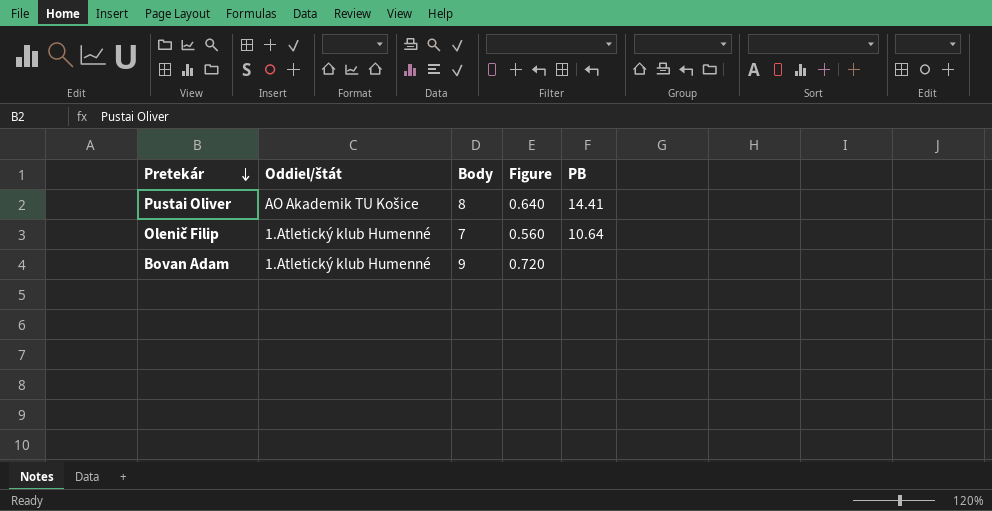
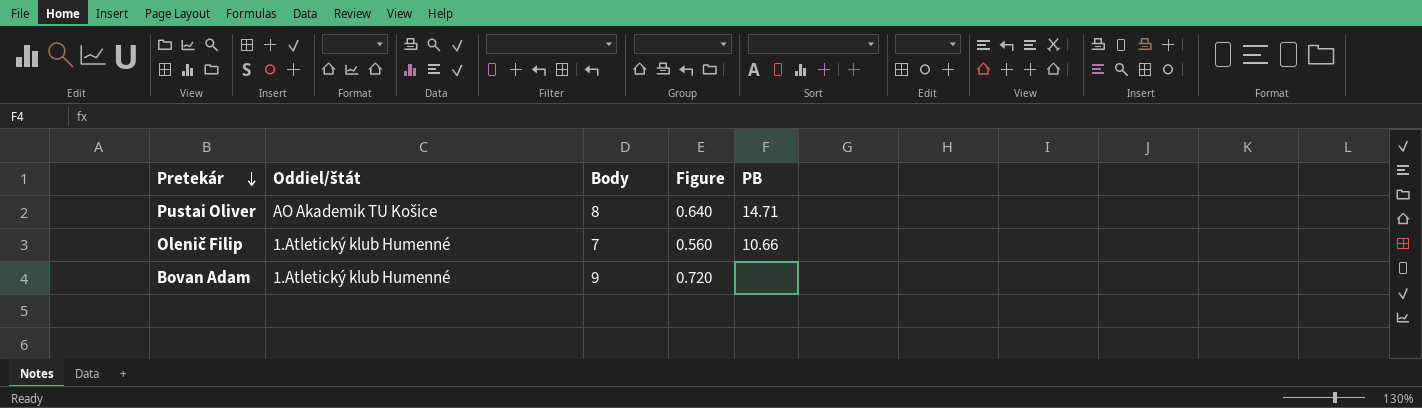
Pustai Oliver | PB: 14.41 -> 14.71
Olenič Filip | PB: 10.64 -> 10.66

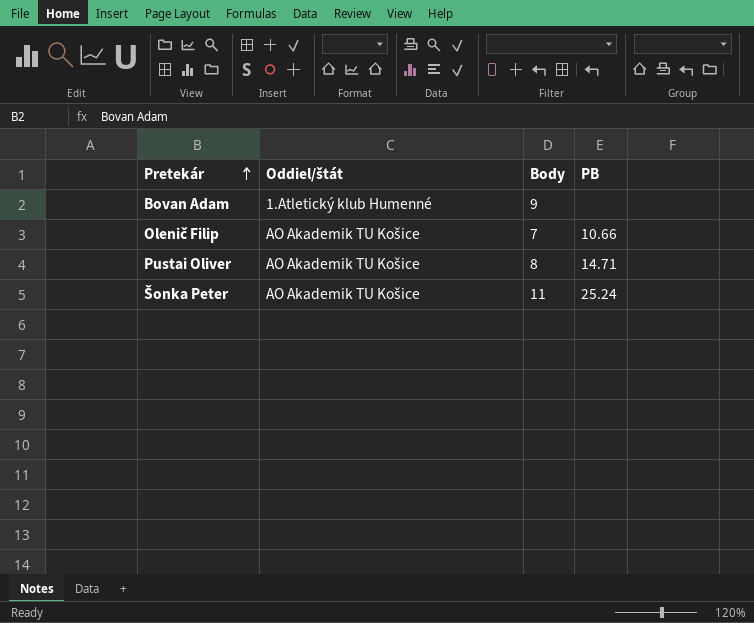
row order: Pretekár descending -> Pretekár ascending
column Figure | formula: [Body] * 0.08 -> none
Olenič Filip | Oddiel/štát: 1.Atletický klub Humenné -> AO Akademik TU Košice
row Šonka Peter: none -> AO Akademik TU Košice | 11 | 25.24

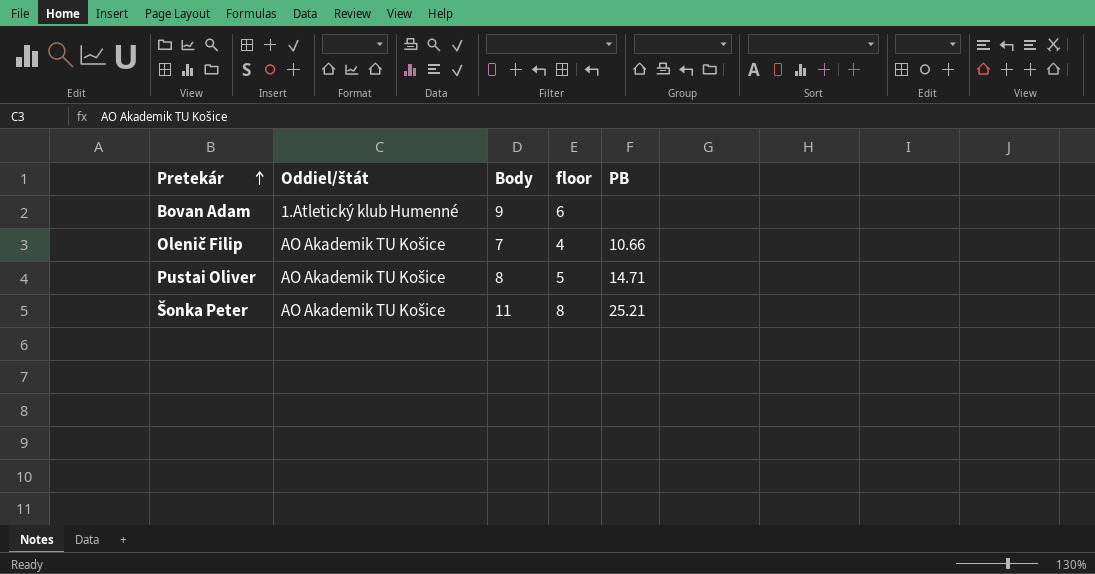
column floor | formula: none -> [Body] - 3
Šonka Peter | PB: 25.24 -> 25.21

